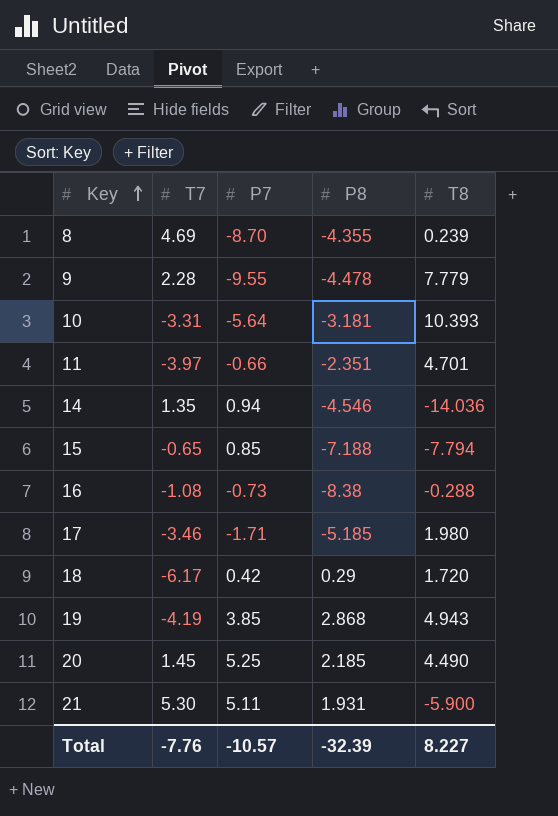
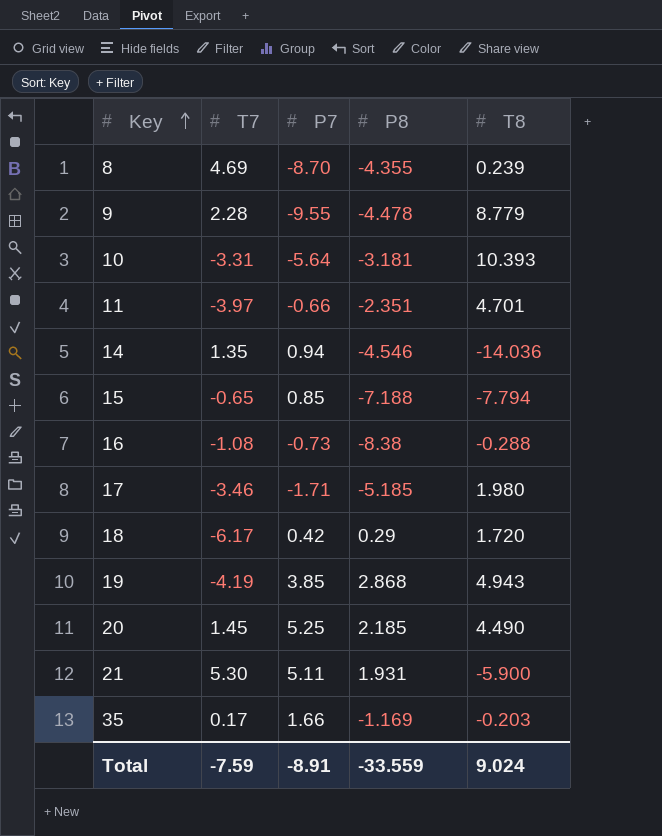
9 | T8: 7.779 -> 8.779
row 35: none -> 0.17 | 1.66 | -1.169 | -0.203
Total | T7: -7.76 -> -7.59
Total | P7: -10.57 -> -8.91
Total | P8: -32.39 -> -33.559
Total | T8: 8.227 -> 9.024

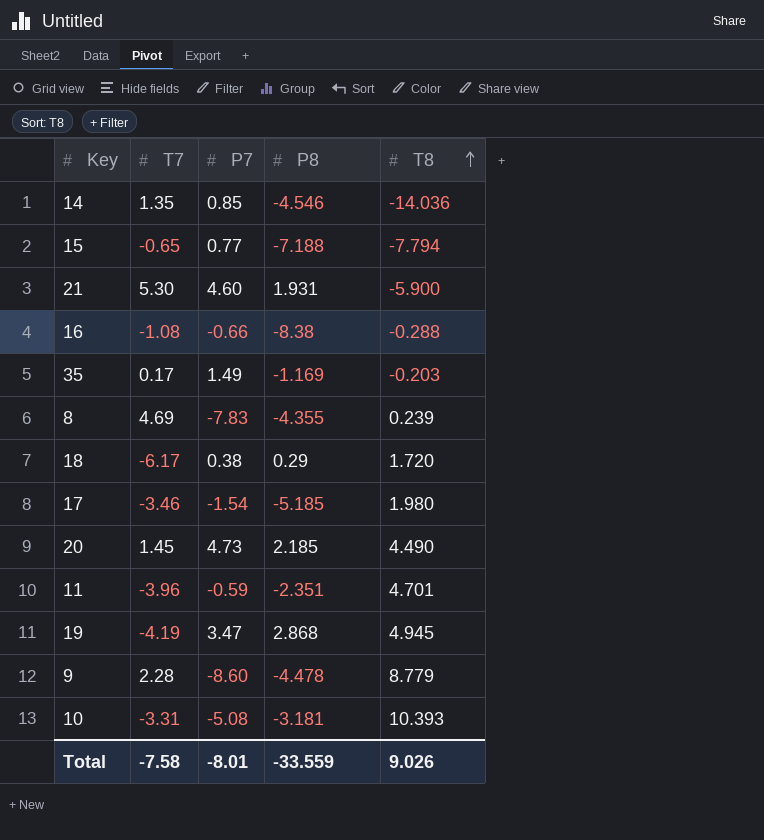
row order: Key ascending -> T8 ascending
14 | P7: 0.94 -> 0.85
15 | P7: 0.85 -> 0.77
21 | P7: 5.11 -> 4.60
16 | P7: -0.73 -> -0.66
35 | P7: 1.66 -> 1.49
8 | P7: -8.70 -> -7.83
18 | P7: 0.42 -> 0.38
17 | P7: -1.71 -> -1.54
20 | P7: 5.25 -> 4.73
11 | T7: -3.97 -> -3.96
11 | P7: -0.66 -> -0.59
19 | P7: 3.85 -> 3.47
19 | T8: 4.943 -> 4.945
9 | P7: -9.55 -> -8.60
10 | P7: -5.64 -> -5.08
Total | T7: -7.59 -> -7.58
Total | P7: -8.91 -> -8.01
Total | T8: 9.024 -> 9.026

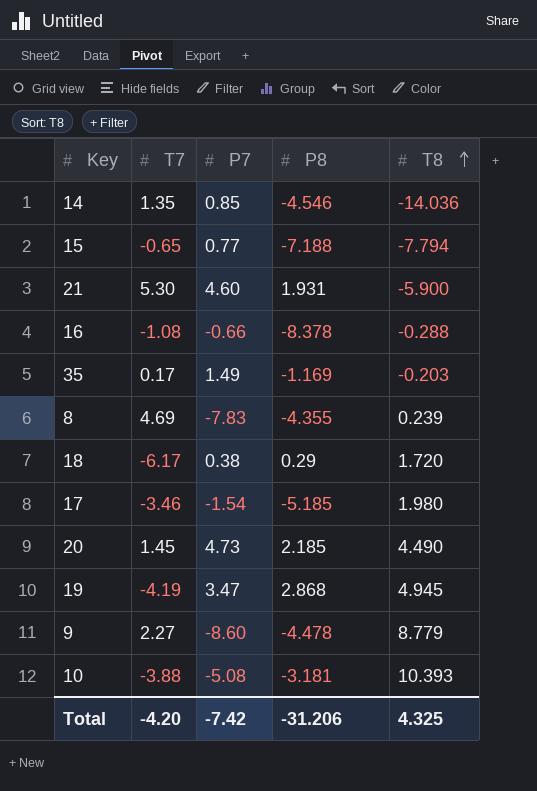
row 11: -3.96 | -0.59 | -2.351 | 4.701 -> none
16 | P8: -8.38 -> -8.378
9 | T7: 2.28 -> 2.27
10 | T7: -3.31 -> -3.88
Total | T7: -7.58 -> -4.20
Total | P7: -8.01 -> -7.42
Total | P8: -33.559 -> -31.206
Total | T8: 9.026 -> 4.325

